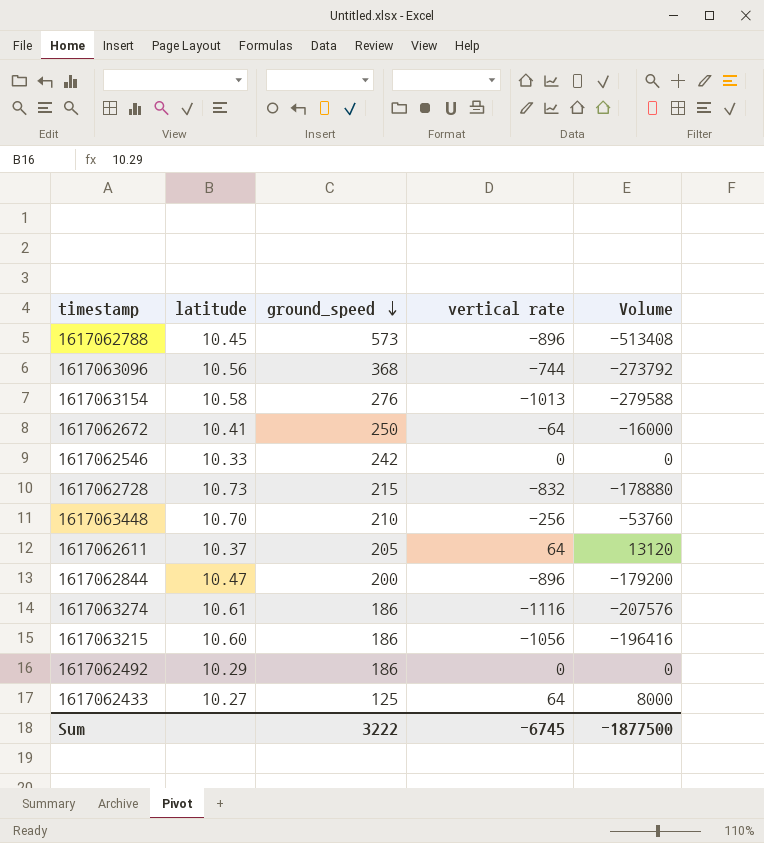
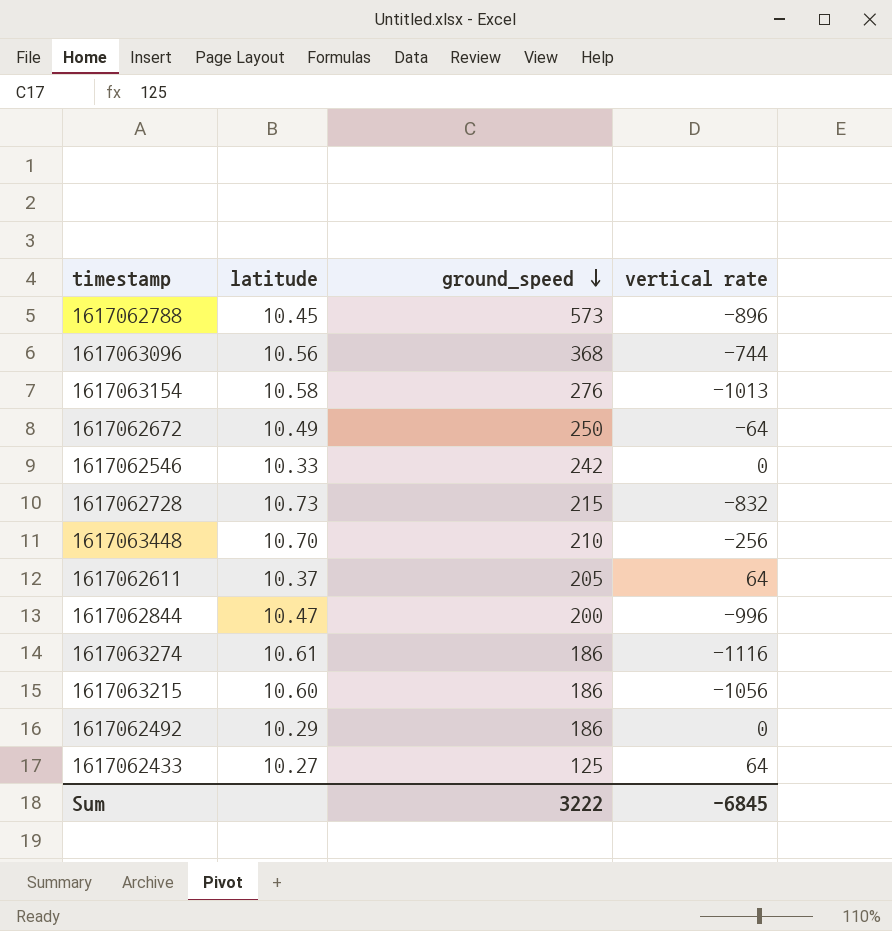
column Volume | formula: [ground_speed] * [vertical rate] -> none
1617062672 | latitude: 10.41 -> 10.49
1617062844 | vertical rate: -896 -> -996
Sum | vertical rate: -6745 -> -6845

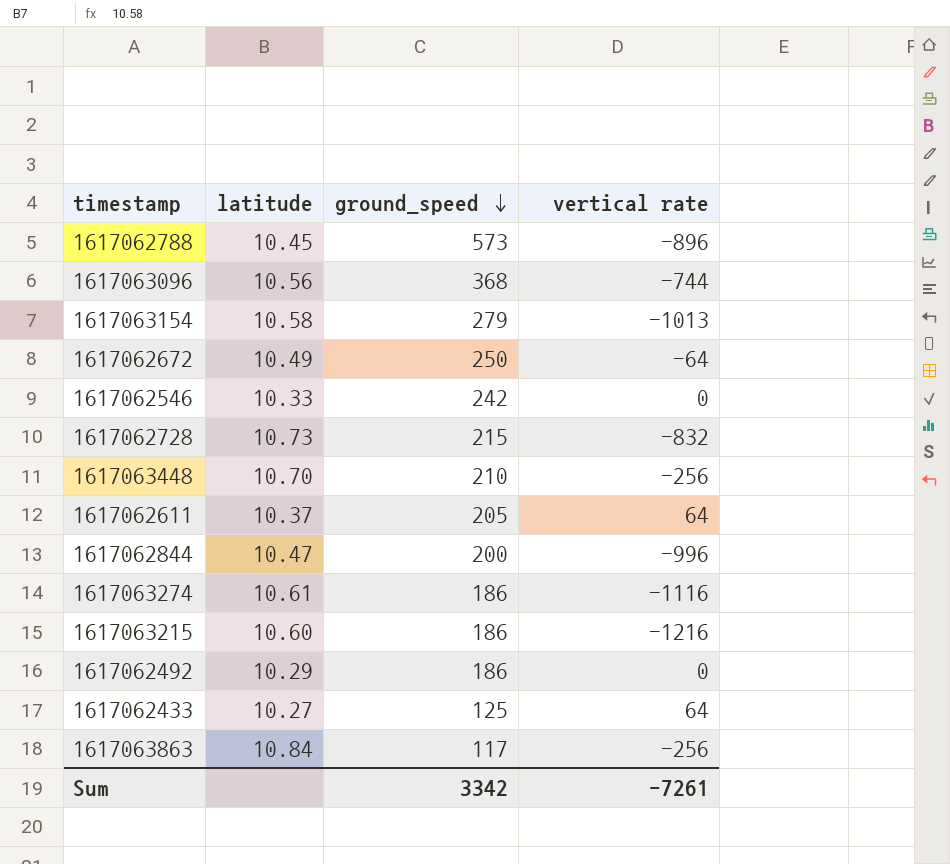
1617063154 | ground_speed: 276 -> 279
1617063215 | vertical rate: -1056 -> -1216
row 1617063863: none -> 10.84 | 117 | -256
Sum | ground_speed: 3222 -> 3342
Sum | vertical rate: -6845 -> -7261

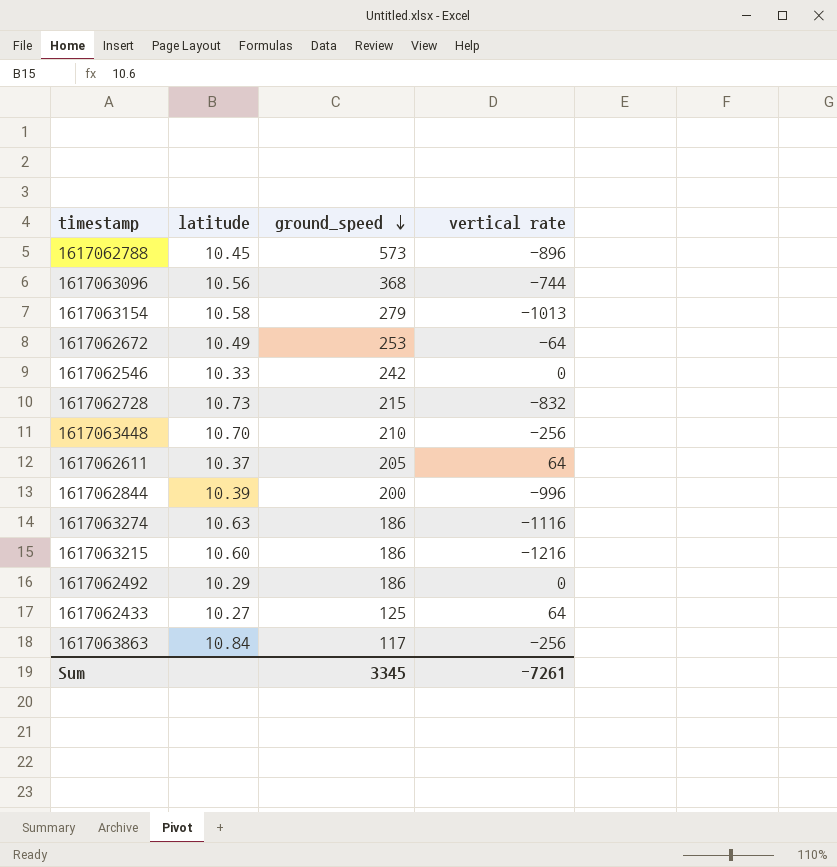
1617062672 | ground_speed: 250 -> 253
1617062844 | latitude: 10.47 -> 10.39
1617063274 | latitude: 10.61 -> 10.63
Sum | ground_speed: 3342 -> 3345

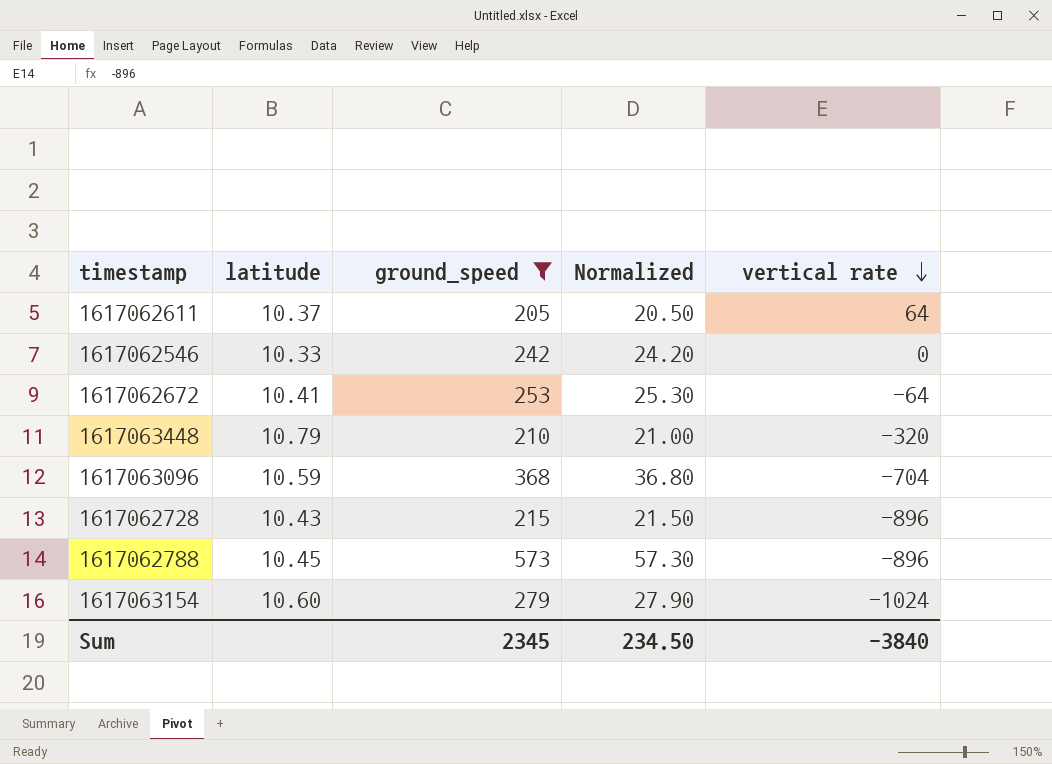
filter: none -> ground_speed >= 205
row order: ground_speed descending -> vertical rate descending
column Normalized | formula: none -> [ground_speed] * 0.1
1617062672 | latitude: 10.49 -> 10.41
1617063448 | latitude: 10.70 -> 10.79
1617063448 | vertical rate: -256 -> -320
1617063096 | latitude: 10.56 -> 10.59
1617063096 | vertical rate: -744 -> -704
1617062728 | latitude: 10.73 -> 10.43
1617062728 | vertical rate: -832 -> -896
1617063154 | latitude: 10.58 -> 10.60
1617063154 | vertical rate: -1013 -> -1024
Sum | ground_speed: 3345 -> 2345
Sum | vertical rate: -7261 -> -3840

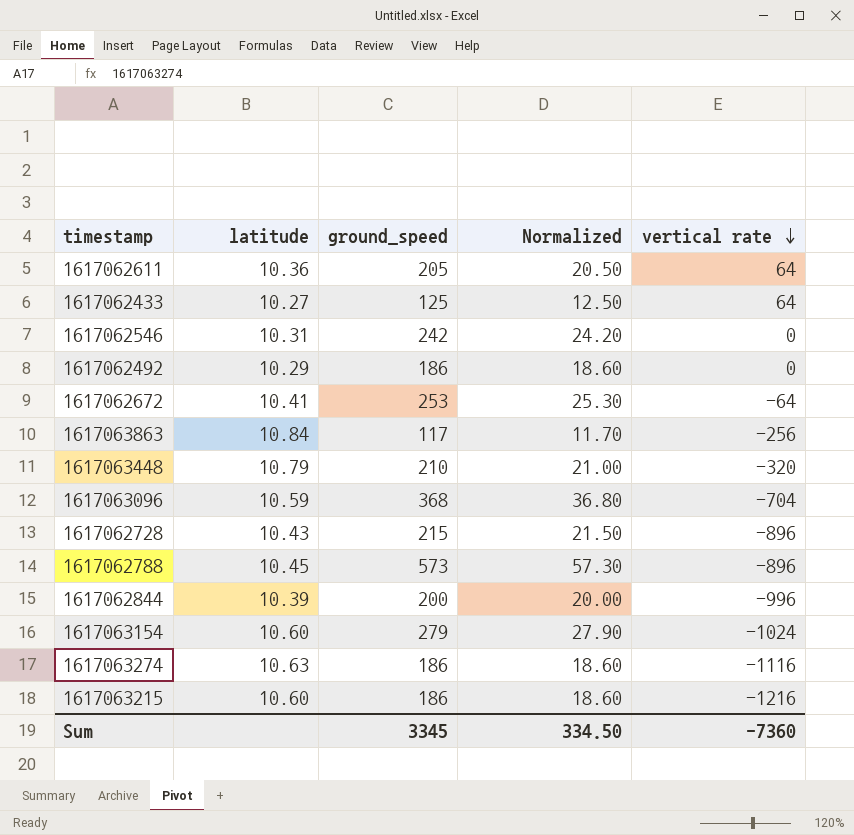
filter: ground_speed >= 205 -> none
1617062611 | latitude: 10.37 -> 10.36
1617062546 | latitude: 10.33 -> 10.31
Sum | ground_speed: 2345 -> 3345
Sum | Normalized: 234.50 -> 334.50
Sum | vertical rate: -3840 -> -7360

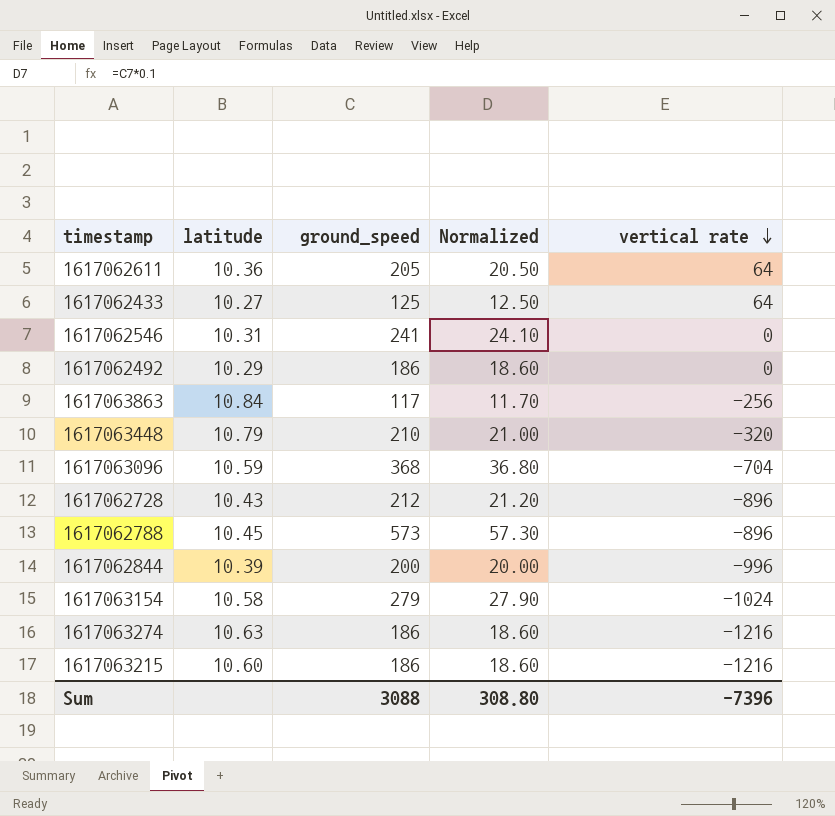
row 1617062672: 10.41 | 253 | 25.30 | -64 -> none
1617062546 | ground_speed: 242 -> 241
1617062546 | Normalized: 24.20 -> 24.10
1617062728 | ground_speed: 215 -> 212
1617062728 | Normalized: 21.50 -> 21.20
1617063154 | latitude: 10.60 -> 10.58
1617063274 | vertical rate: -1116 -> -1216
Sum | ground_speed: 3345 -> 3088
Sum | Normalized: 334.50 -> 308.80
Sum | vertical rate: -7360 -> -7396

